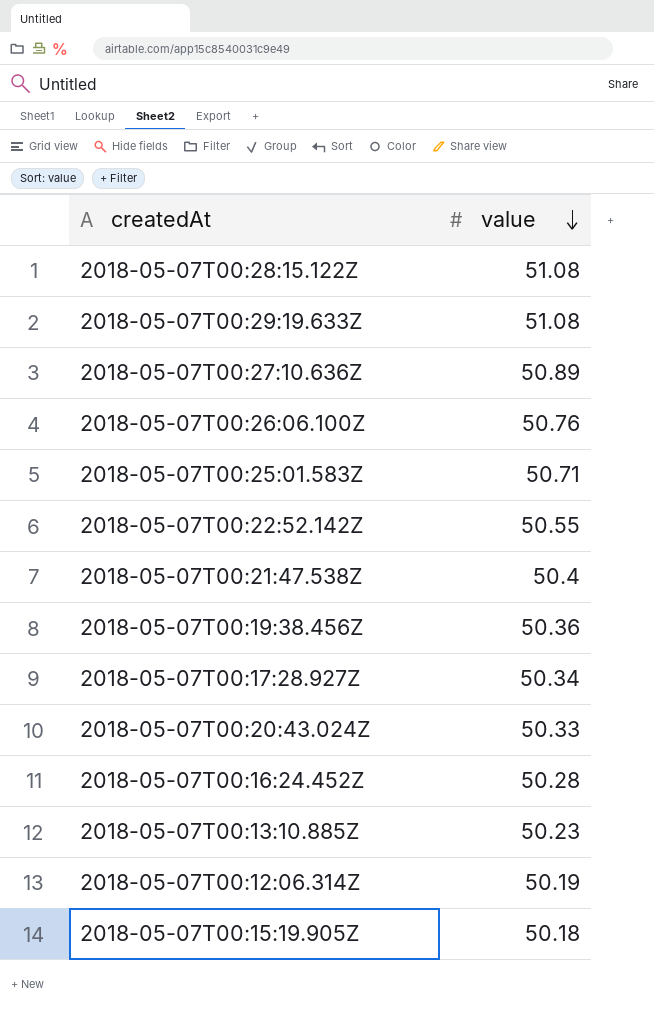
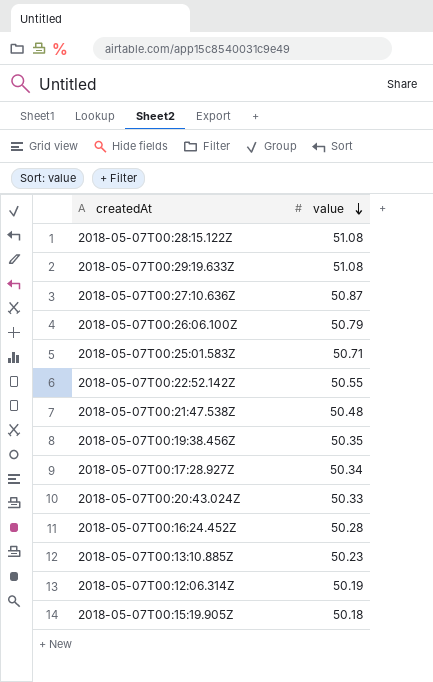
2018-05-07T00:27:10.636Z | value: 50.89 -> 50.87
2018-05-07T00:26:06.100Z | value: 50.76 -> 50.79
2018-05-07T00:21:47.538Z | value: 50.4 -> 50.48
2018-05-07T00:19:38.456Z | value: 50.36 -> 50.35

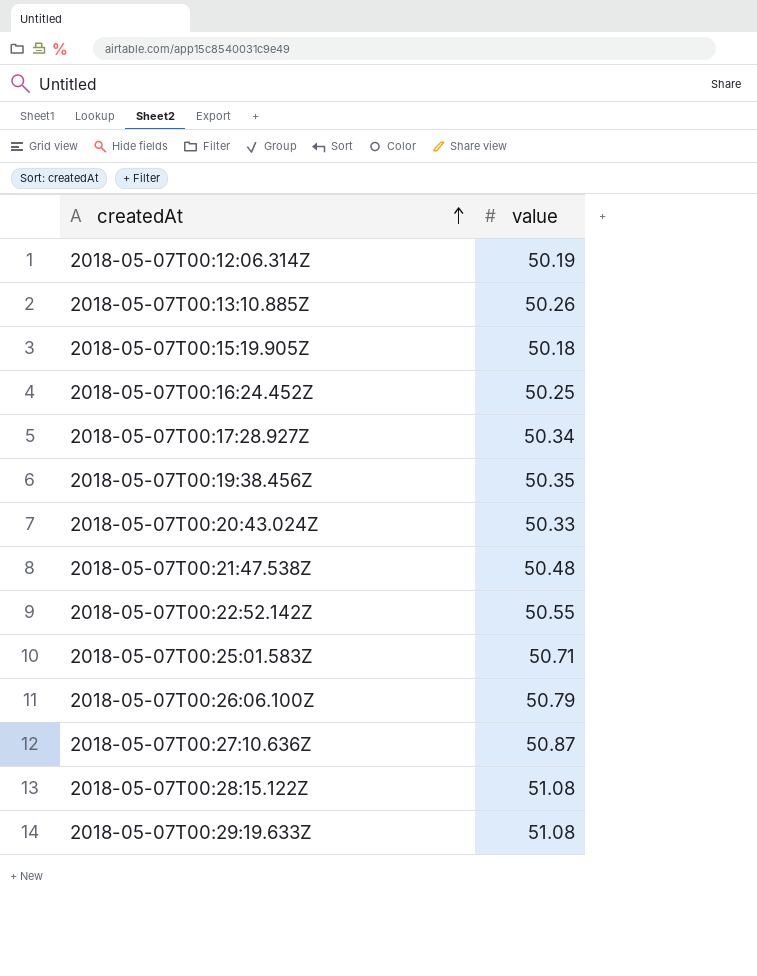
row order: value descending -> createdAt ascending
2018-05-07T00:13:10.885Z | value: 50.23 -> 50.26
2018-05-07T00:16:24.452Z | value: 50.28 -> 50.25

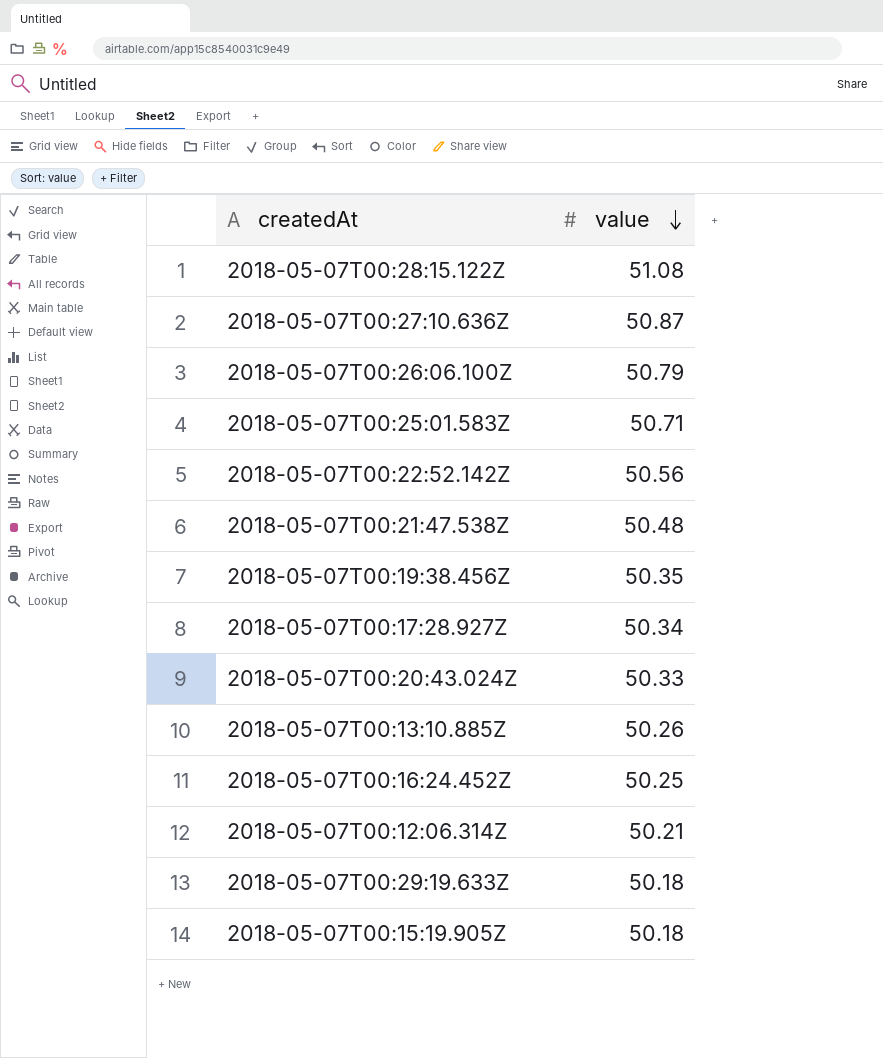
row order: createdAt ascending -> value descending
2018-05-07T00:22:52.142Z | value: 50.55 -> 50.56
2018-05-07T00:12:06.314Z | value: 50.19 -> 50.21
2018-05-07T00:29:19.633Z | value: 51.08 -> 50.18

